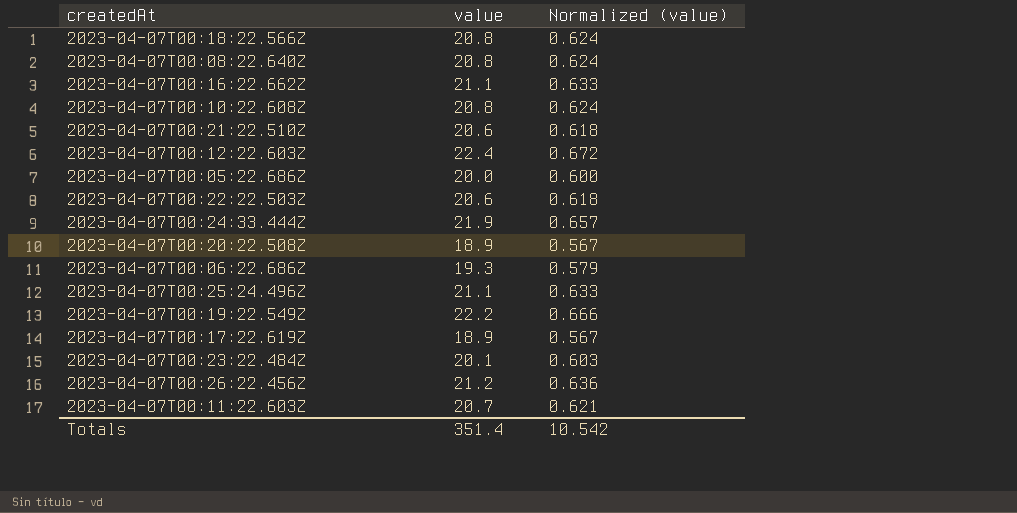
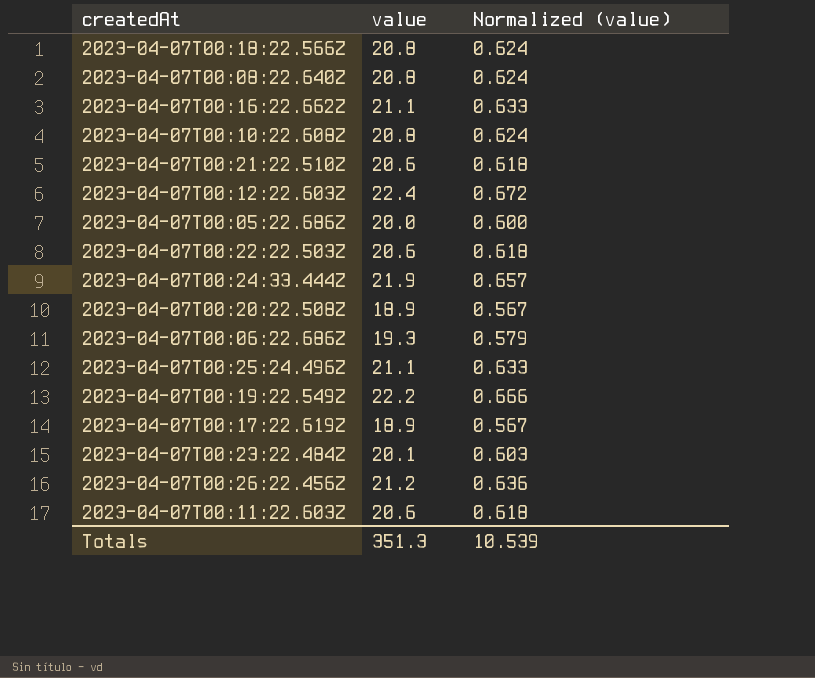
2023-04-07T00:11:22.603Z | value: 20.7 -> 20.6
2023-04-07T00:11:22.603Z | Normalized (value): 0.621 -> 0.618
Totals | value: 351.4 -> 351.3
Totals | Normalized (value): 10.542 -> 10.539

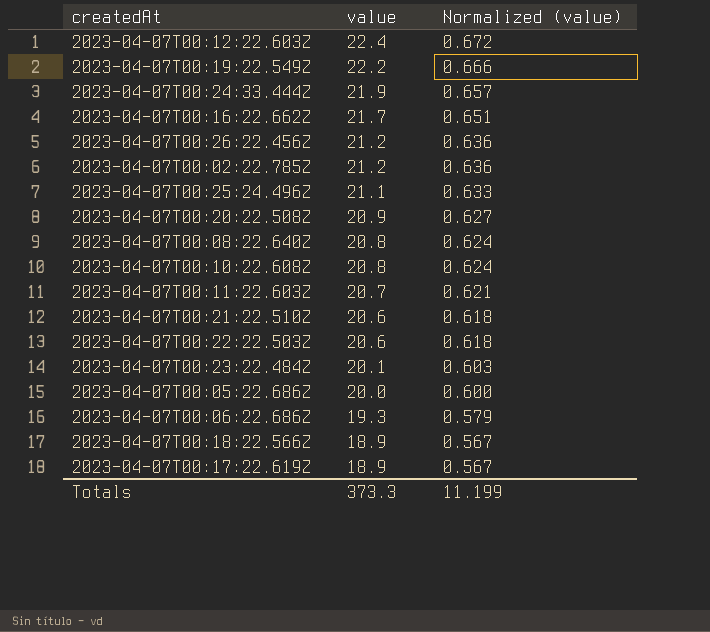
row order: none -> value descending
2023-04-07T00:16:22.662Z | value: 21.1 -> 21.7
2023-04-07T00:16:22.662Z | Normalized (value): 0.633 -> 0.651
row 2023-04-07T00:02:22.785Z: none -> 21.2 | 0.636
2023-04-07T00:20:22.508Z | value: 18.9 -> 20.9
2023-04-07T00:20:22.508Z | Normalized (value): 0.567 -> 0.627
2023-04-07T00:11:22.603Z | value: 20.6 -> 20.7
2023-04-07T00:11:22.603Z | Normalized (value): 0.618 -> 0.621
2023-04-07T00:18:22.566Z | value: 20.8 -> 18.9
2023-04-07T00:18:22.566Z | Normalized (value): 0.624 -> 0.567
Totals | value: 351.3 -> 373.3
Totals | Normalized (value): 10.539 -> 11.199

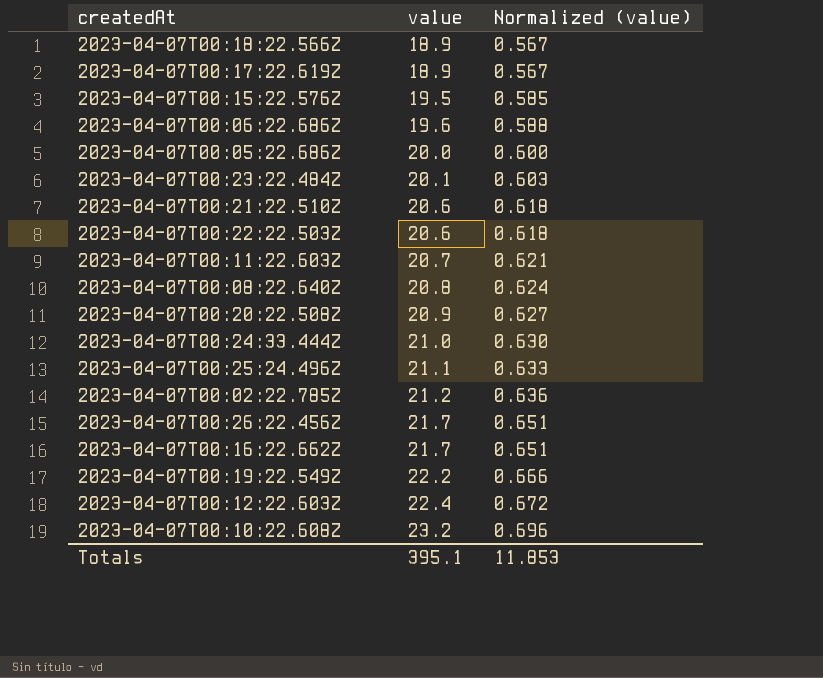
row order: value descending -> value ascending
row 2023-04-07T00:15:22.576Z: none -> 19.5 | 0.585
2023-04-07T00:06:22.686Z | value: 19.3 -> 19.6
2023-04-07T00:06:22.686Z | Normalized (value): 0.579 -> 0.588
2023-04-07T00:24:33.444Z | value: 21.9 -> 21.0
2023-04-07T00:24:33.444Z | Normalized (value): 0.657 -> 0.630
2023-04-07T00:26:22.456Z | value: 21.2 -> 21.7
2023-04-07T00:26:22.456Z | Normalized (value): 0.636 -> 0.651
2023-04-07T00:10:22.608Z | value: 20.8 -> 23.2
2023-04-07T00:10:22.608Z | Normalized (value): 0.624 -> 0.696
Totals | value: 373.3 -> 395.1
Totals | Normalized (value): 11.199 -> 11.853

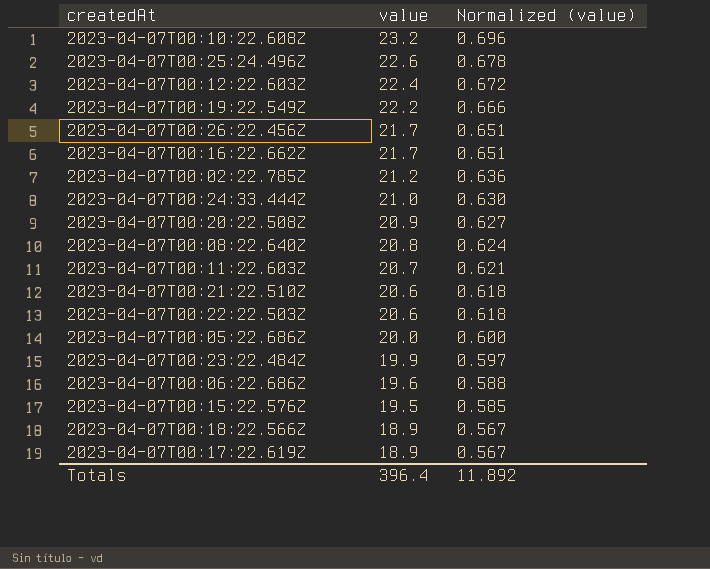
row order: value ascending -> value descending
2023-04-07T00:25:24.496Z | value: 21.1 -> 22.6
2023-04-07T00:25:24.496Z | Normalized (value): 0.633 -> 0.678
2023-04-07T00:23:22.484Z | value: 20.1 -> 19.9
2023-04-07T00:23:22.484Z | Normalized (value): 0.603 -> 0.597
Totals | value: 395.1 -> 396.4
Totals | Normalized (value): 11.853 -> 11.892

